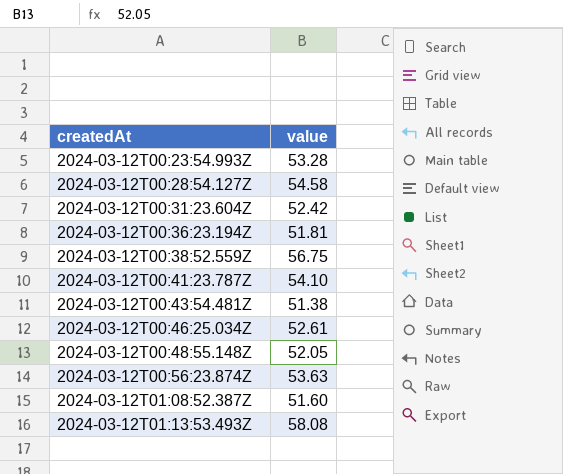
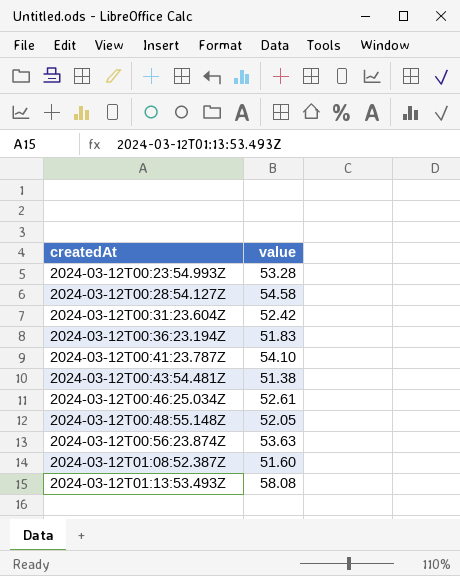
row 2024-03-12T00:38:52.559Z: 56.75 -> none
2024-03-12T00:36:23.194Z | value: 51.81 -> 51.83

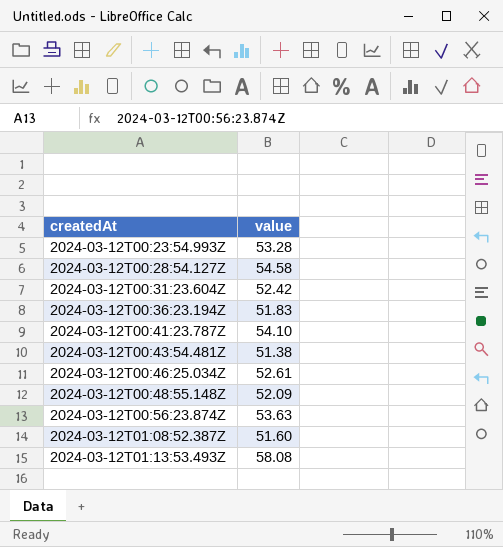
2024-03-12T00:48:55.148Z | value: 52.05 -> 52.09

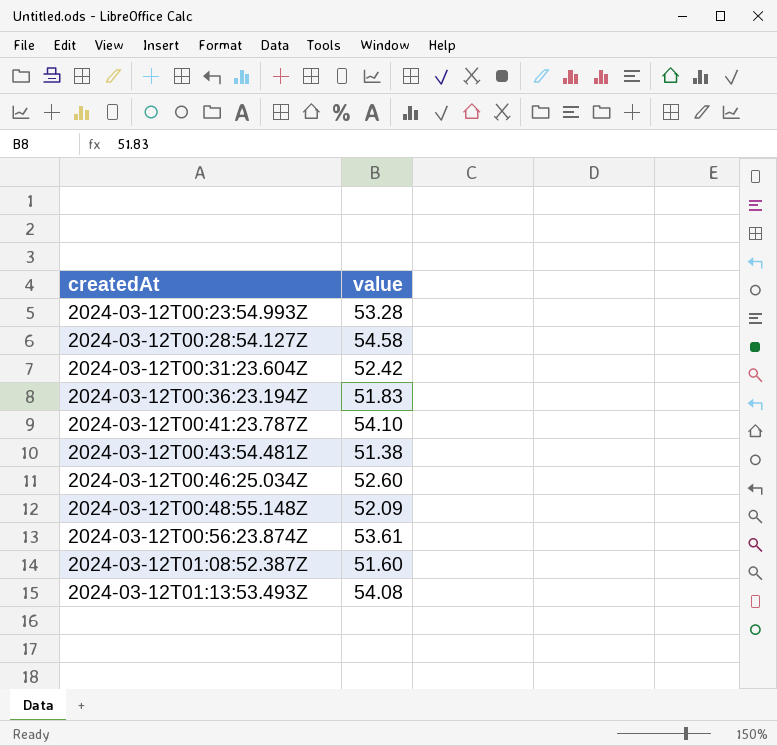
2024-03-12T00:46:25.034Z | value: 52.61 -> 52.60
2024-03-12T00:56:23.874Z | value: 53.63 -> 53.61
2024-03-12T01:13:53.493Z | value: 58.08 -> 54.08

